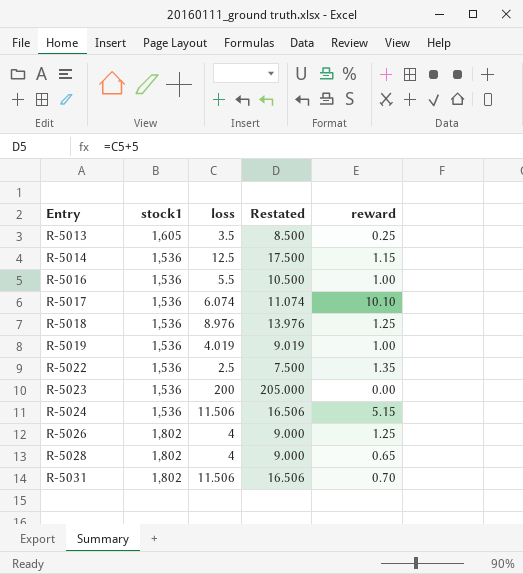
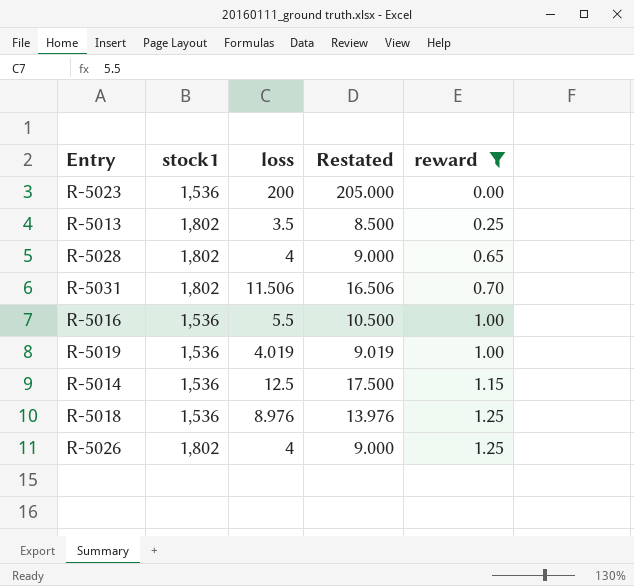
filter: none -> reward <= 1.25
row order: Entry ascending -> reward ascending
R-5013 | stock1: 1,605 -> 1,802

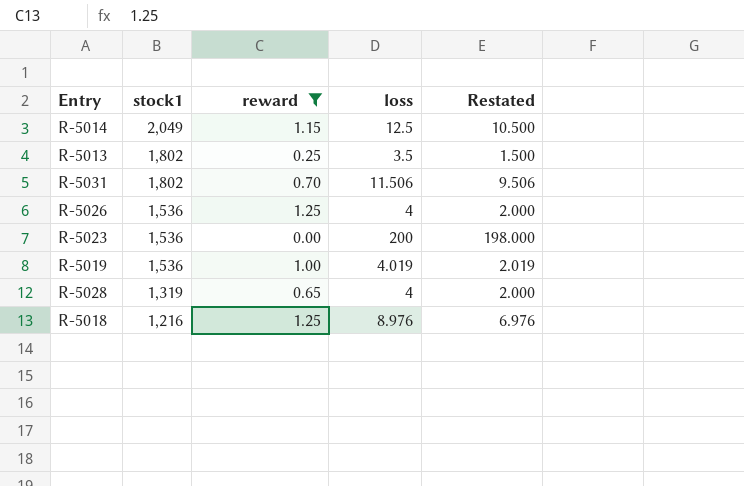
row order: reward ascending -> stock1 descending
column reward | position: 5 -> 3
column Restated | formula: [loss] + 5 -> [loss] - 2
row R-5016: 1,536 | 5.5 | 10.500 | 1.00 -> none
R-5014 | stock1: 1,536 -> 2,049
R-5026 | stock1: 1,802 -> 1,536
R-5028 | stock1: 1,802 -> 1,319
R-5018 | stock1: 1,536 -> 1,216

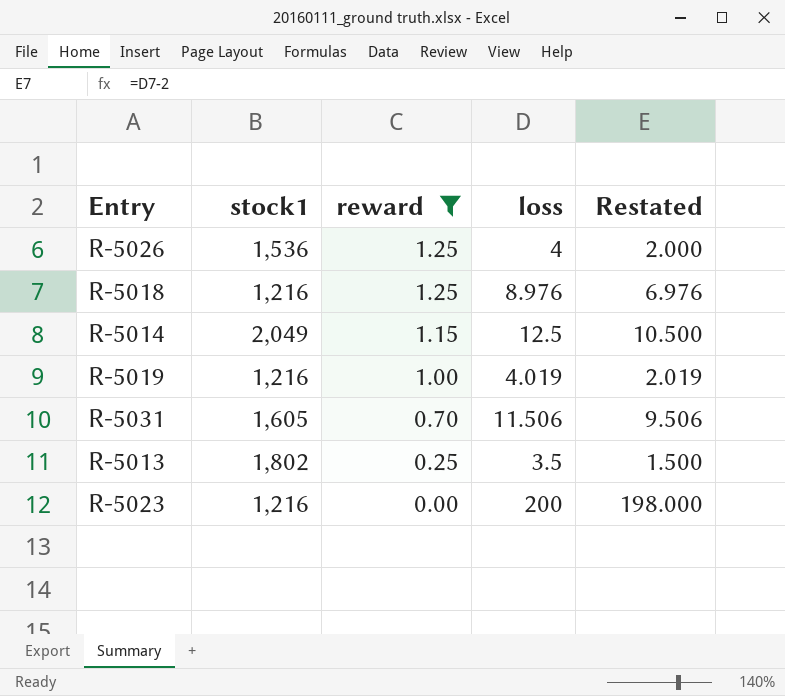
row order: stock1 descending -> reward descending
row R-5028: 1,319 | 0.65 | 4 | 2.000 -> none
R-5019 | stock1: 1,536 -> 1,216
R-5031 | stock1: 1,802 -> 1,605
R-5023 | stock1: 1,536 -> 1,216

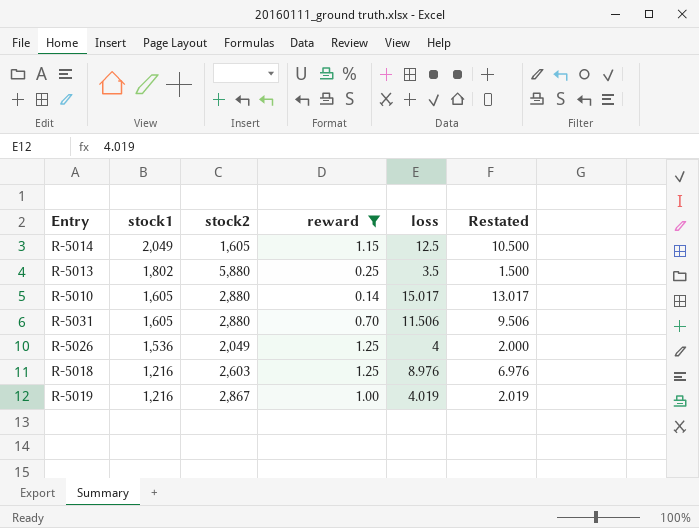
row order: reward descending -> stock1 descending
column stock2 | position: none -> 3
row R-5023: 1,216 | 0.00 | 200 | 198.000 -> none
row R-5010: none -> 1,605 | 2,880 | 0.14 | 15.017 | 13.017

